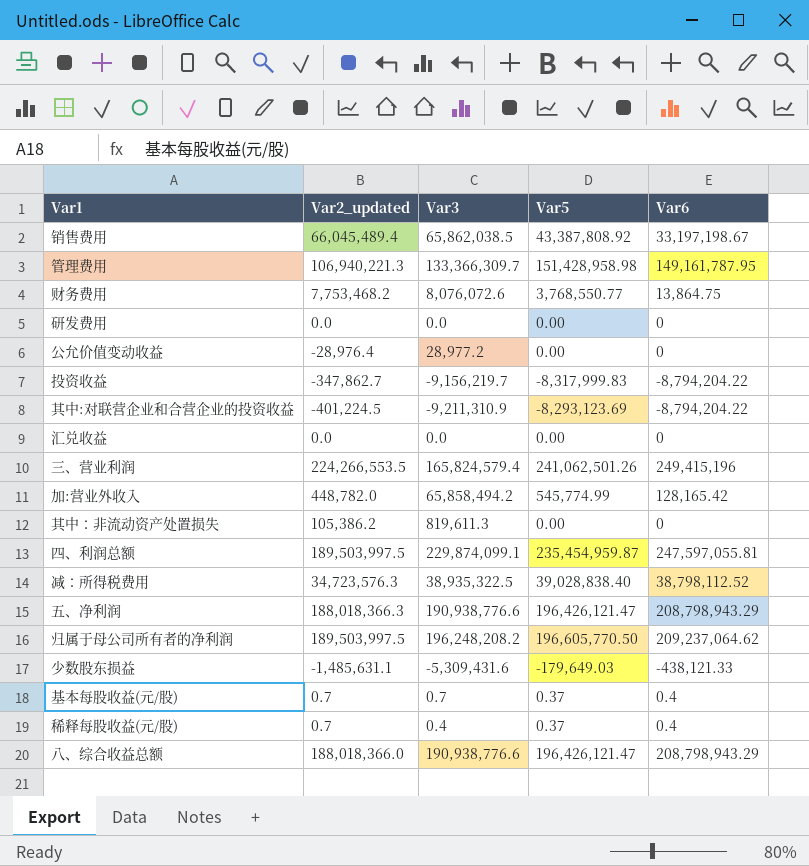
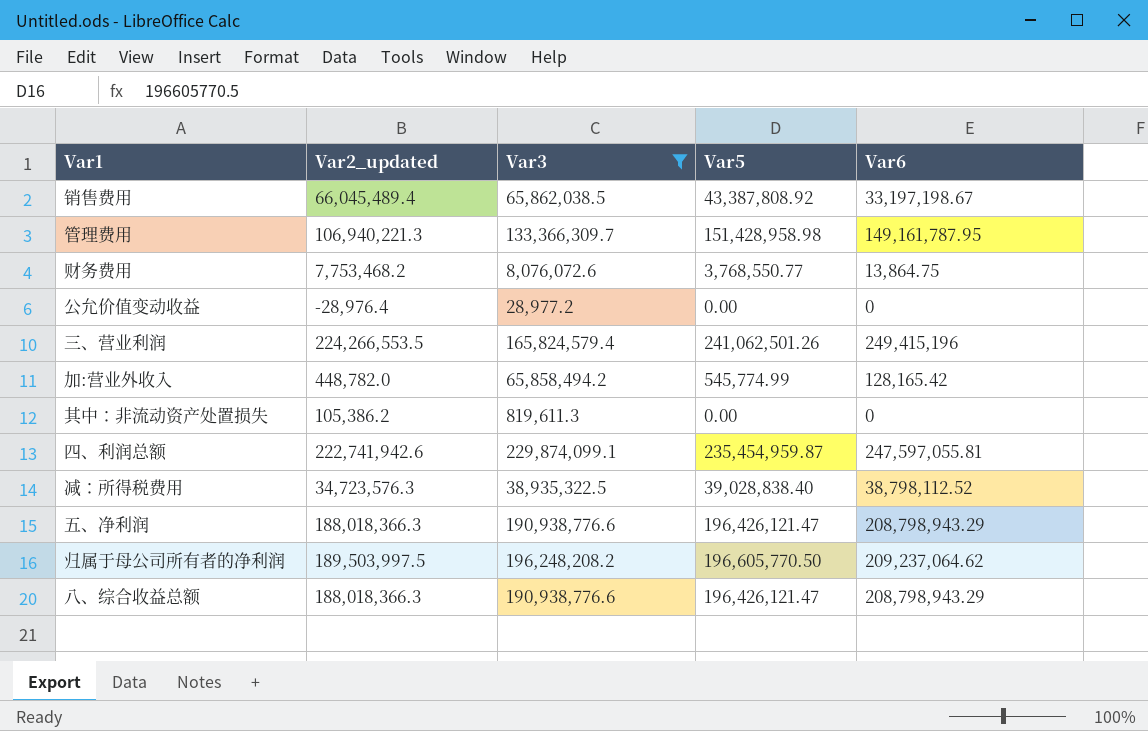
filter: none -> Var3 >= 28,977.2
四、利润总额 | Var2_updated: 189,503,997.5 -> 222,741,942.6
八、综合收益总额 | Var2_updated: 188,018,366.0 -> 188,018,366.3

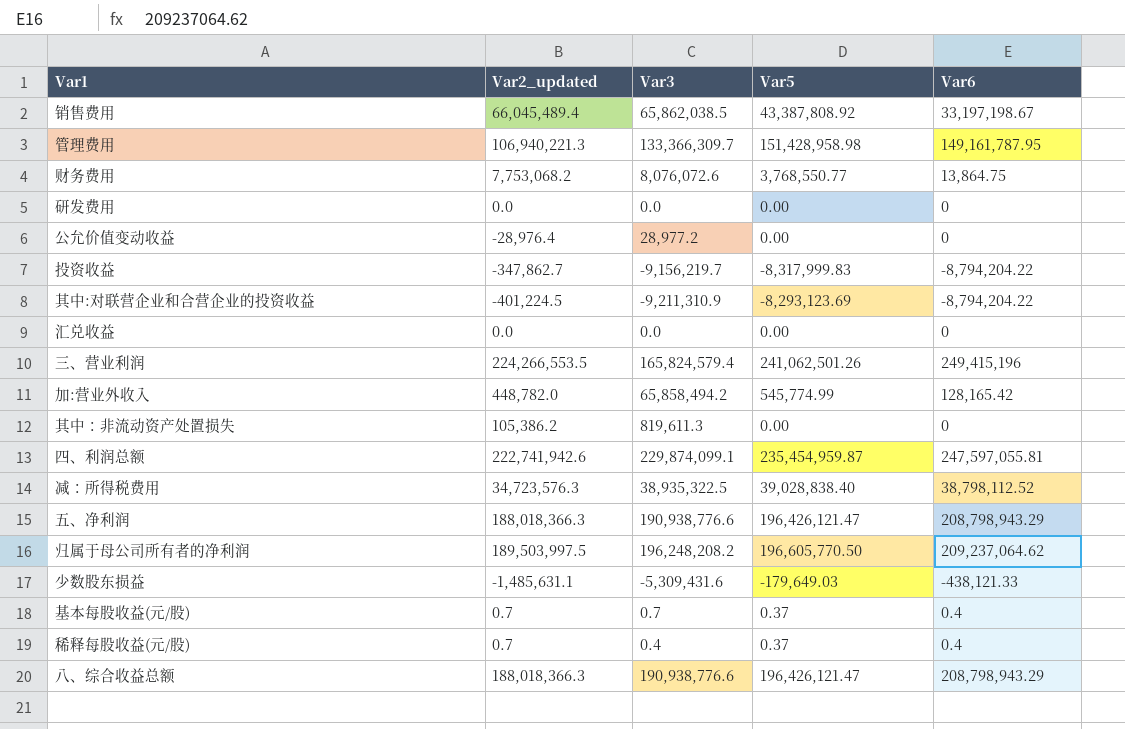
filter: Var3 >= 28,977.2 -> none
财务费用 | Var2_updated: 7,753,468.2 -> 7,753,068.2

